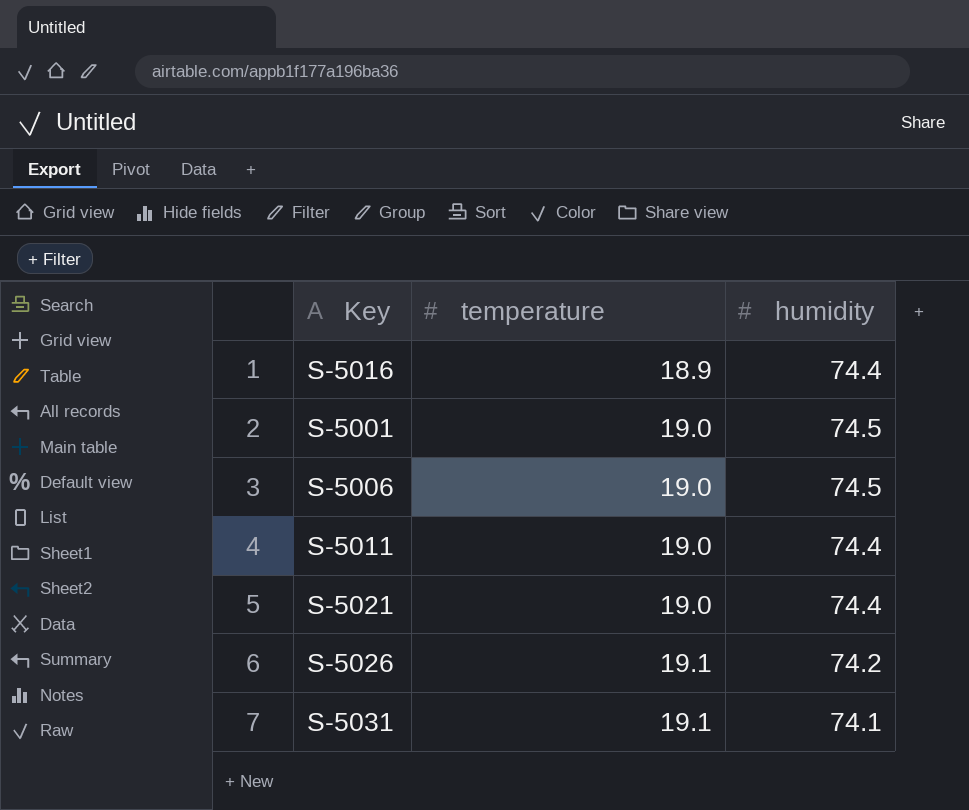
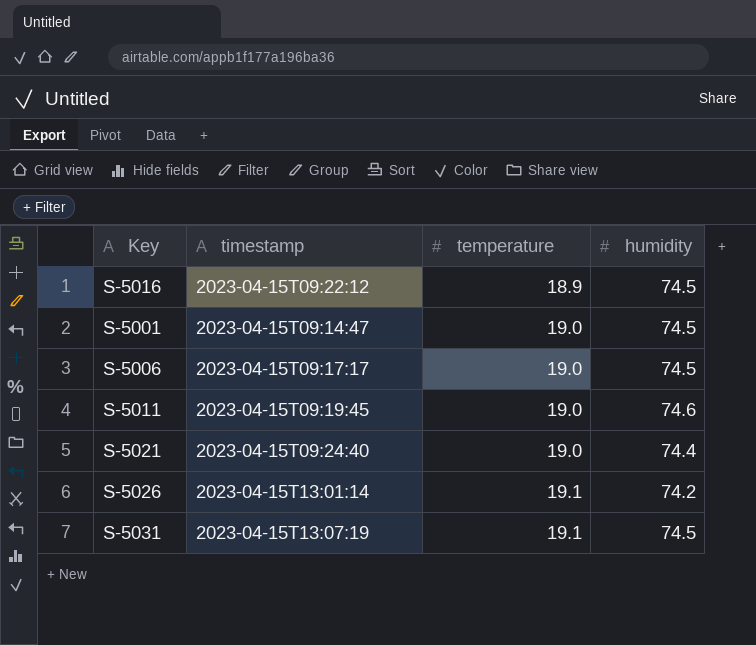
column timestamp | position: none -> 2
S-5016 | humidity: 74.4 -> 74.5
S-5011 | humidity: 74.4 -> 74.6
S-5031 | humidity: 74.1 -> 74.5

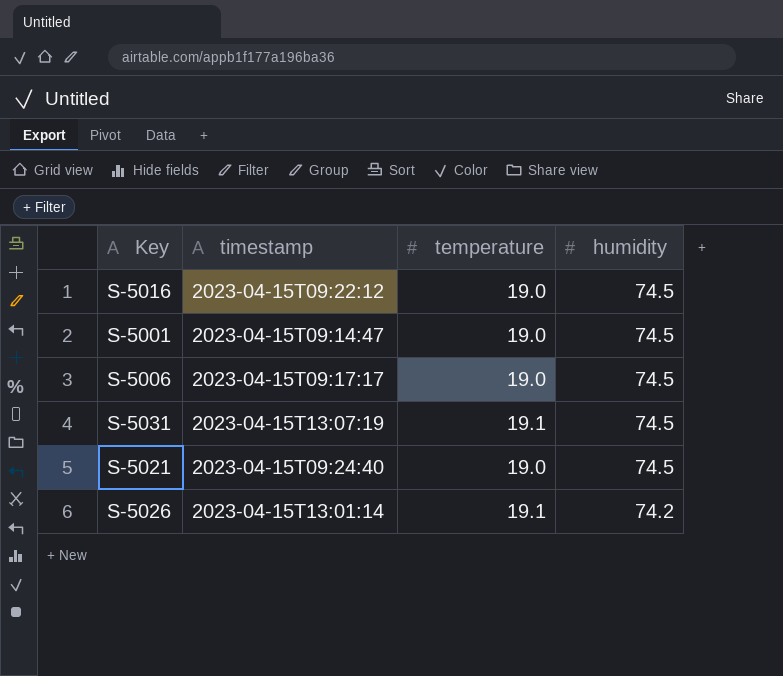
row order: temperature ascending -> humidity descending
row S-5011: 2023-04-15T09:19:45 | 19.0 | 74.6 -> none
S-5016 | temperature: 18.9 -> 19.0
S-5021 | humidity: 74.4 -> 74.5

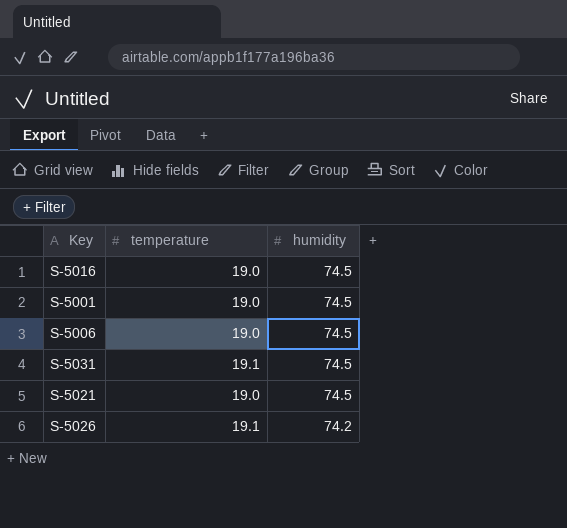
column timestamp | position: 2 -> none

